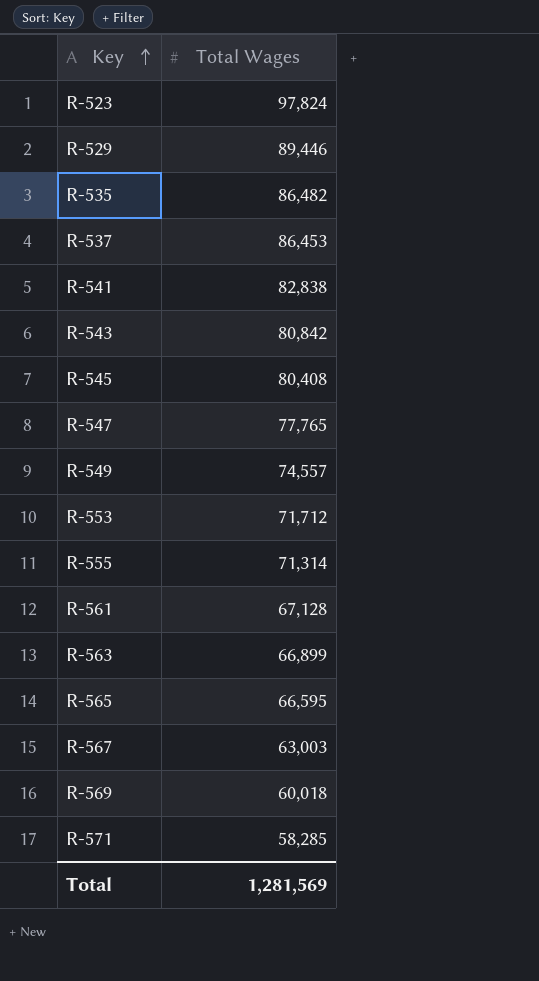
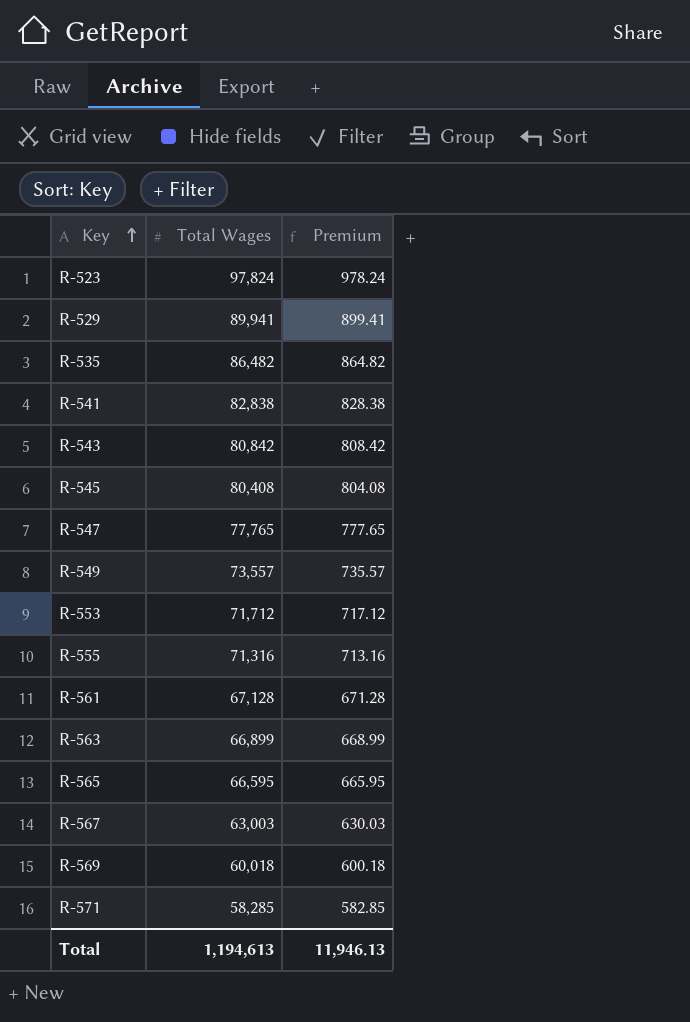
column Premium | formula: none -> [Total Wages] * 0.01
row R-537: 86,453 -> none
R-529 | Total Wages: 89,446 -> 89,941
R-549 | Total Wages: 74,557 -> 73,557
R-555 | Total Wages: 71,314 -> 71,316
Total | Total Wages: 1,281,569 -> 1,194,613

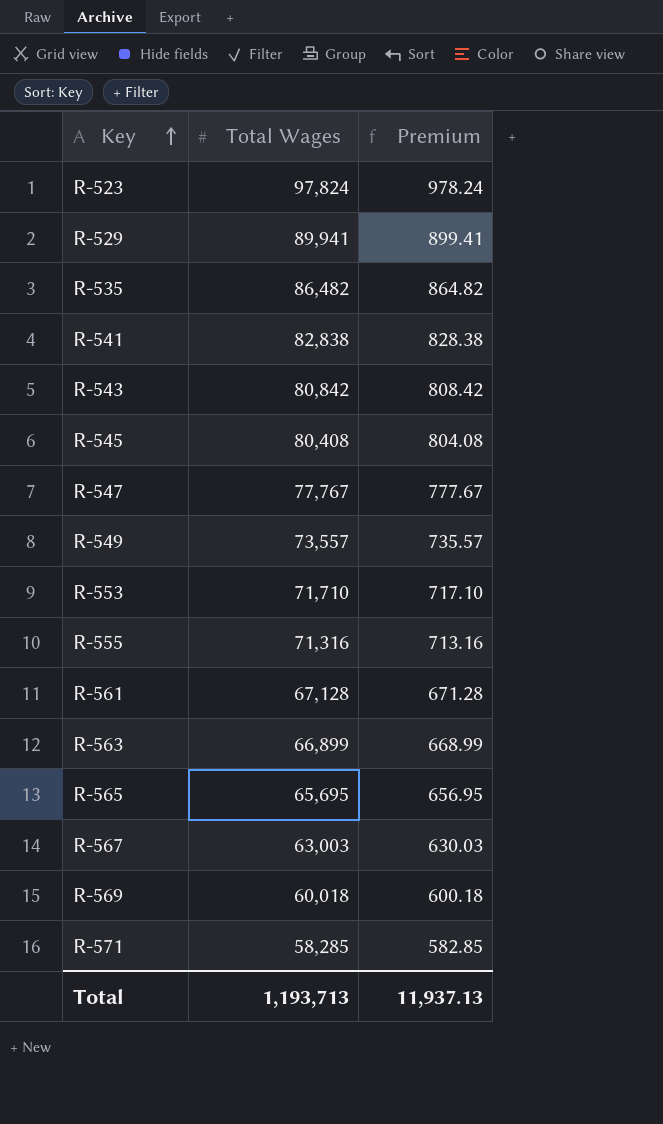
R-547 | Total Wages: 77,765 -> 77,767
R-547 | Premium: 777.65 -> 777.67
R-553 | Total Wages: 71,712 -> 71,710
R-553 | Premium: 717.12 -> 717.10
R-565 | Total Wages: 66,595 -> 65,695
R-565 | Premium: 665.95 -> 656.95
Total | Total Wages: 1,194,613 -> 1,193,713
Total | Premium: 11,946.13 -> 11,937.13

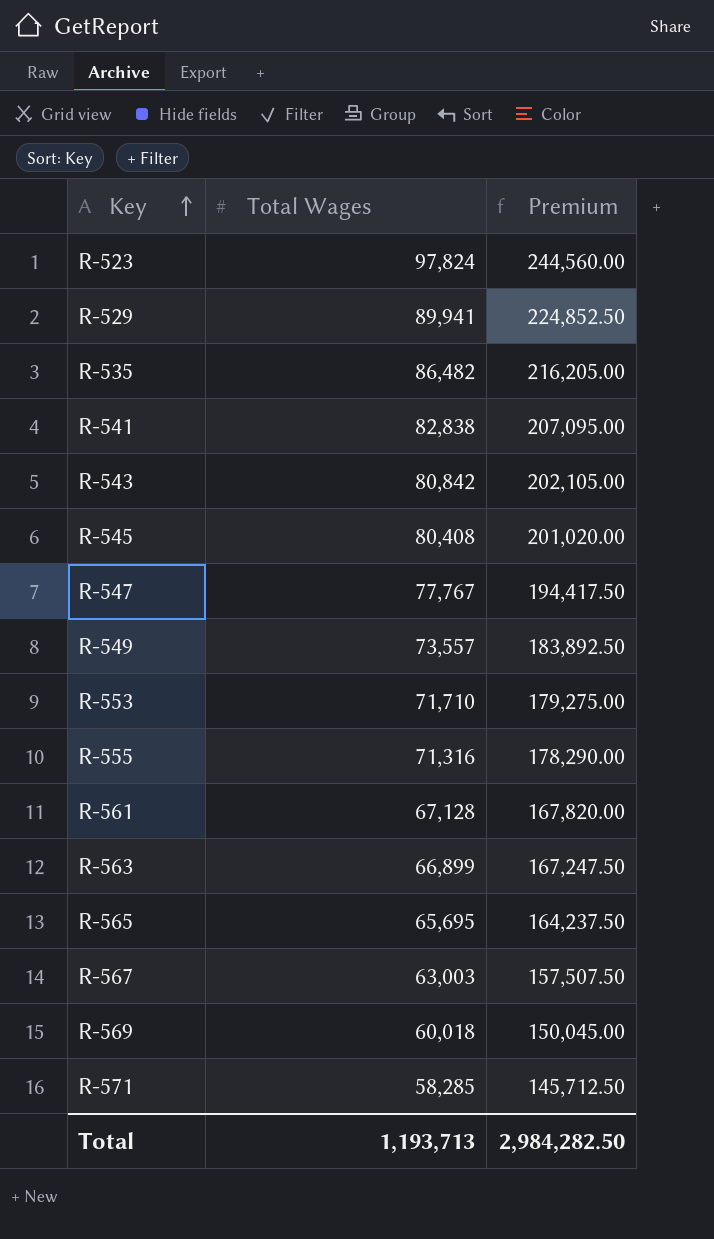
column Premium | formula: [Total Wages] * 0.01 -> [Total Wages] * 2.5
Total | Premium: 11,937.13 -> 2,984,282.50

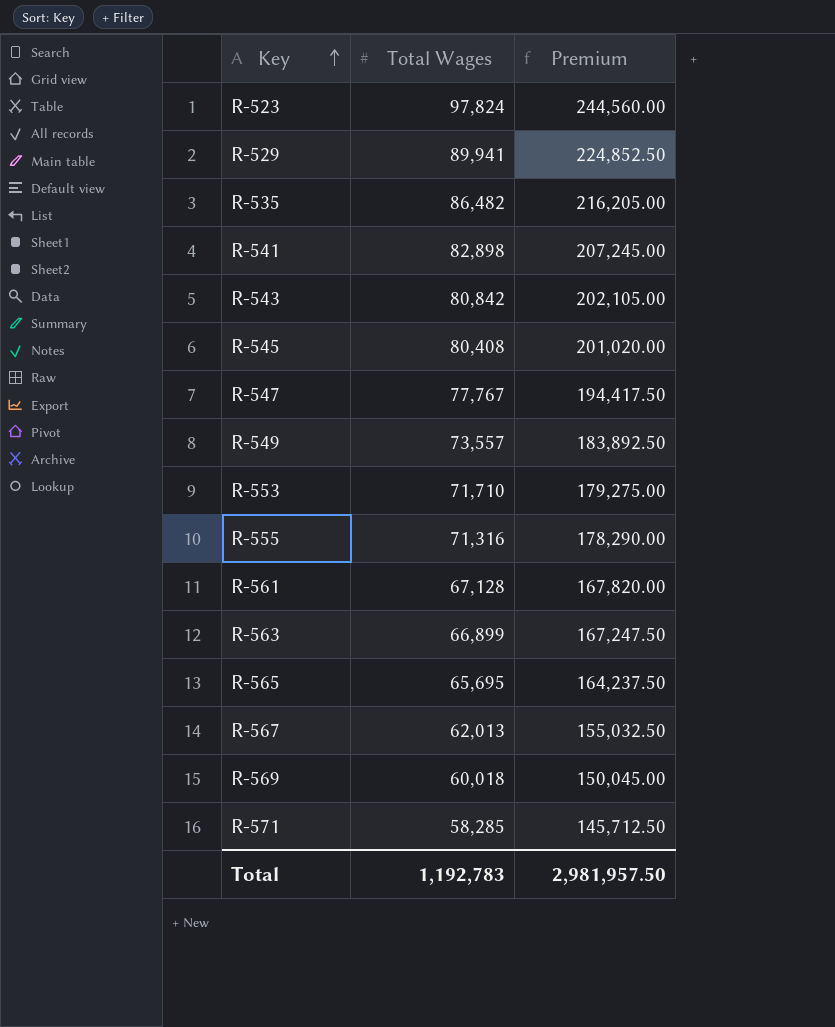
R-541 | Total Wages: 82,838 -> 82,898
R-541 | Premium: 207,095.00 -> 207,245.00
R-567 | Total Wages: 63,003 -> 62,013
R-567 | Premium: 157,507.50 -> 155,032.50
Total | Total Wages: 1,193,713 -> 1,192,783
Total | Premium: 2,984,282.50 -> 2,981,957.50

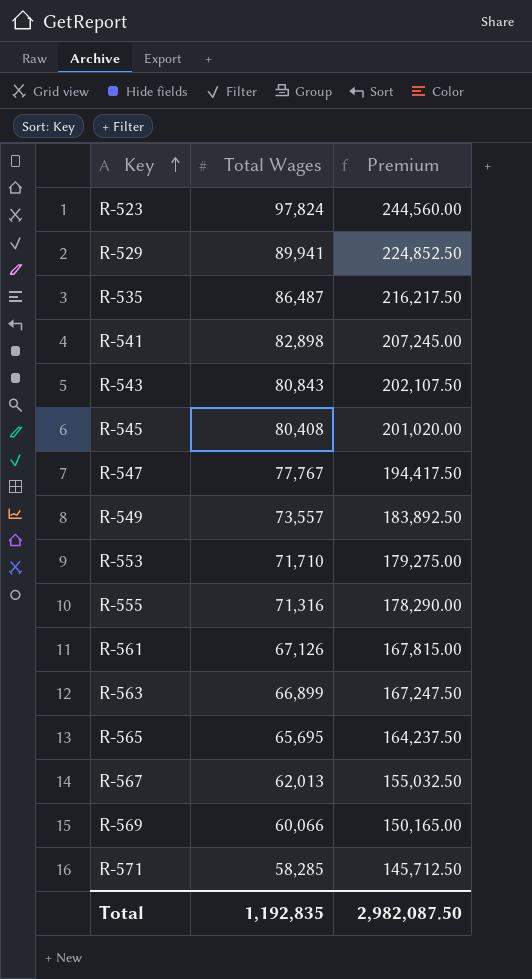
R-535 | Total Wages: 86,482 -> 86,487
R-535 | Premium: 216,205.00 -> 216,217.50
R-543 | Total Wages: 80,842 -> 80,843
R-543 | Premium: 202,105.00 -> 202,107.50
R-561 | Total Wages: 67,128 -> 67,126
R-561 | Premium: 167,820.00 -> 167,815.00
R-569 | Total Wages: 60,018 -> 60,066
R-569 | Premium: 150,045.00 -> 150,165.00
Total | Total Wages: 1,192,783 -> 1,192,835
Total | Premium: 2,981,957.50 -> 2,982,087.50

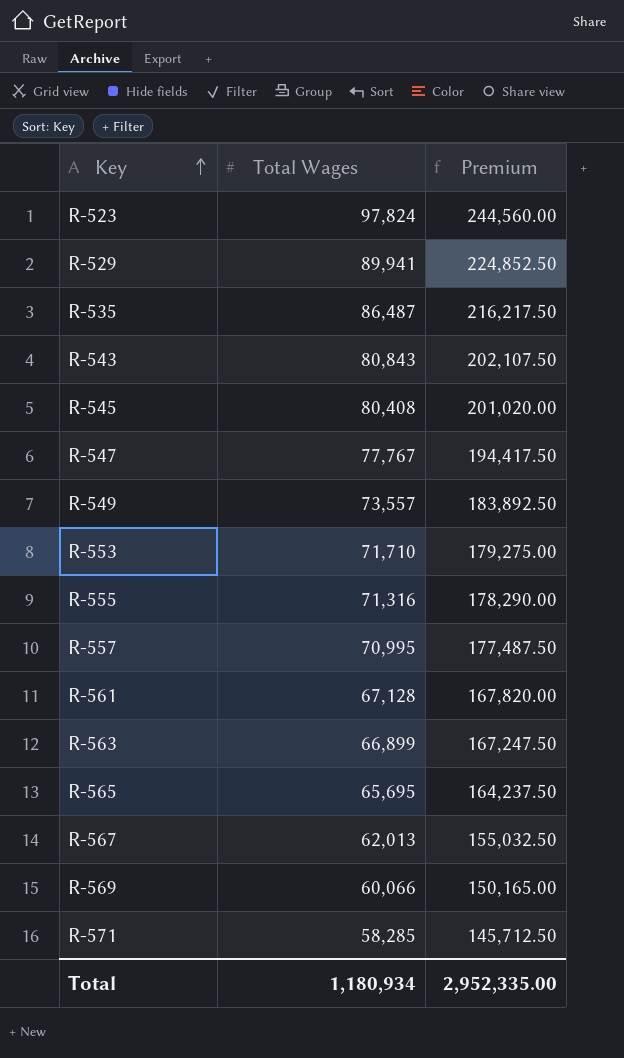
row R-541: 82,898 | 207,245.00 -> none
row R-557: none -> 70,995 | 177,487.50
R-561 | Total Wages: 67,126 -> 67,128
R-561 | Premium: 167,815.00 -> 167,820.00
Total | Total Wages: 1,192,835 -> 1,180,934
Total | Premium: 2,982,087.50 -> 2,952,335.00

